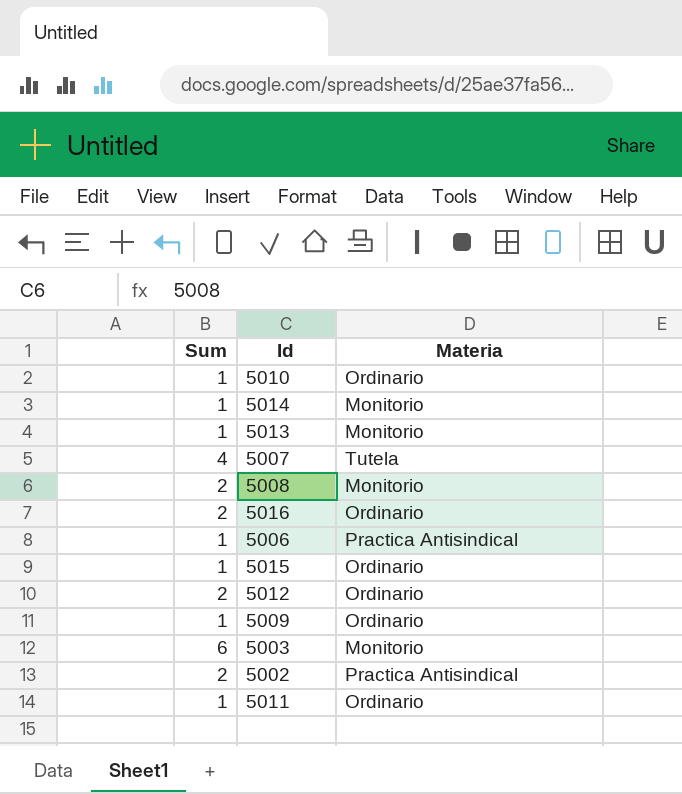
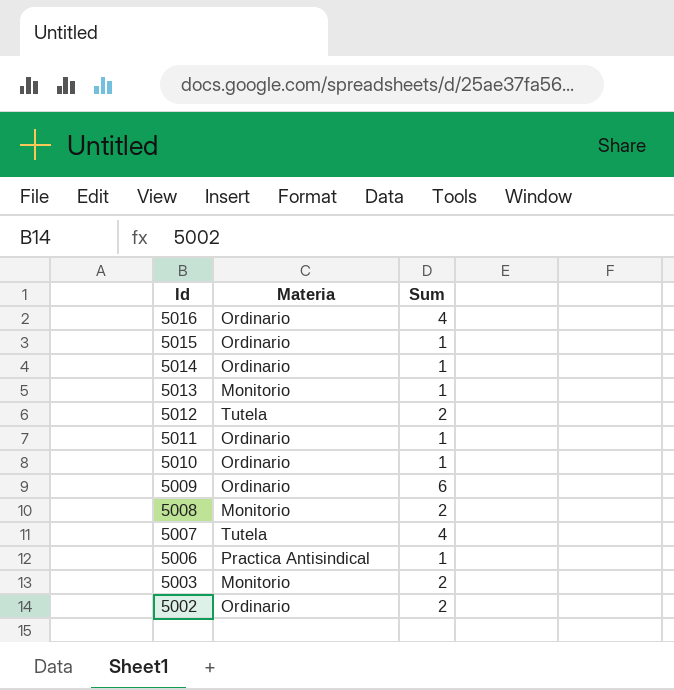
row order: none -> Id descending
column Sum | position: 1 -> 3
5016 | Sum: 2 -> 4
5014 | Materia: Monitorio -> Ordinario
5012 | Materia: Ordinario -> Tutela
5009 | Sum: 1 -> 6
5003 | Sum: 6 -> 2
5002 | Materia: Practica Antisindical -> Ordinario

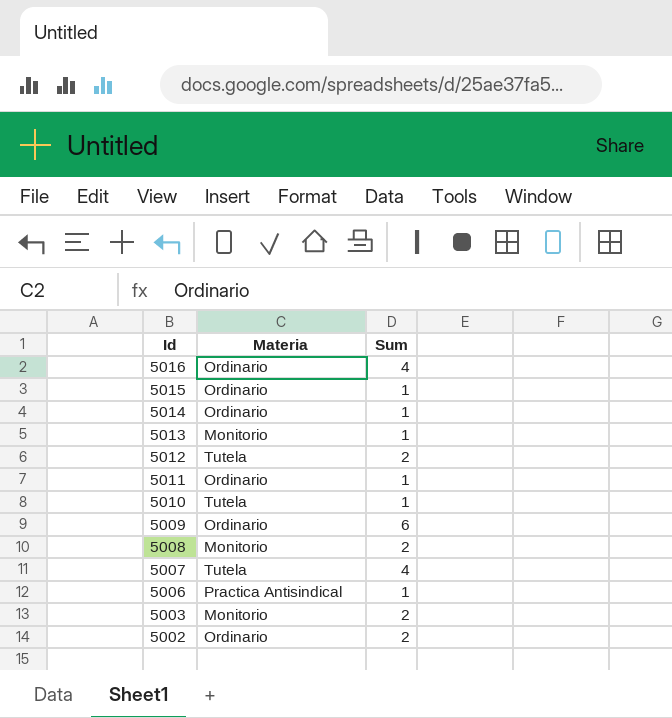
5010 | Materia: Ordinario -> Tutela

